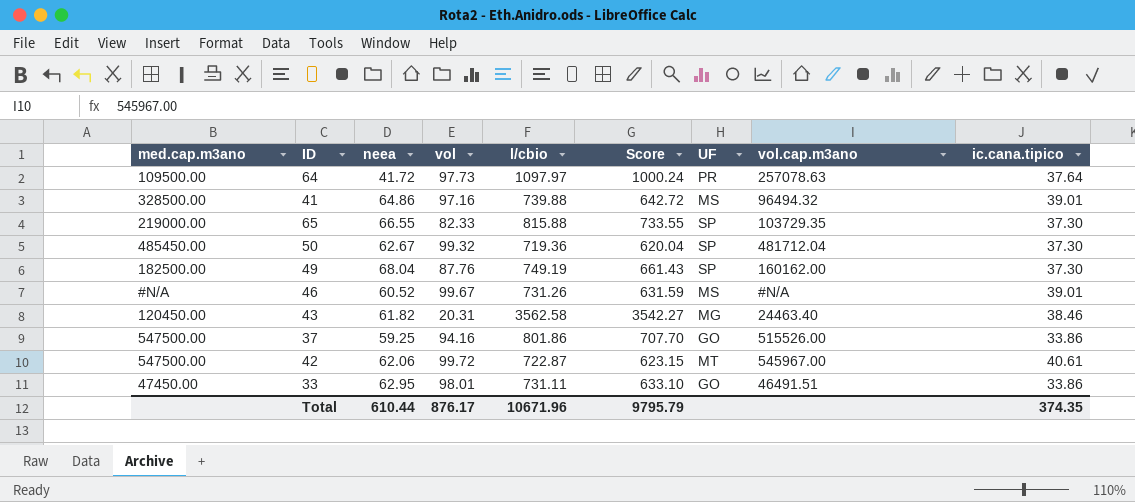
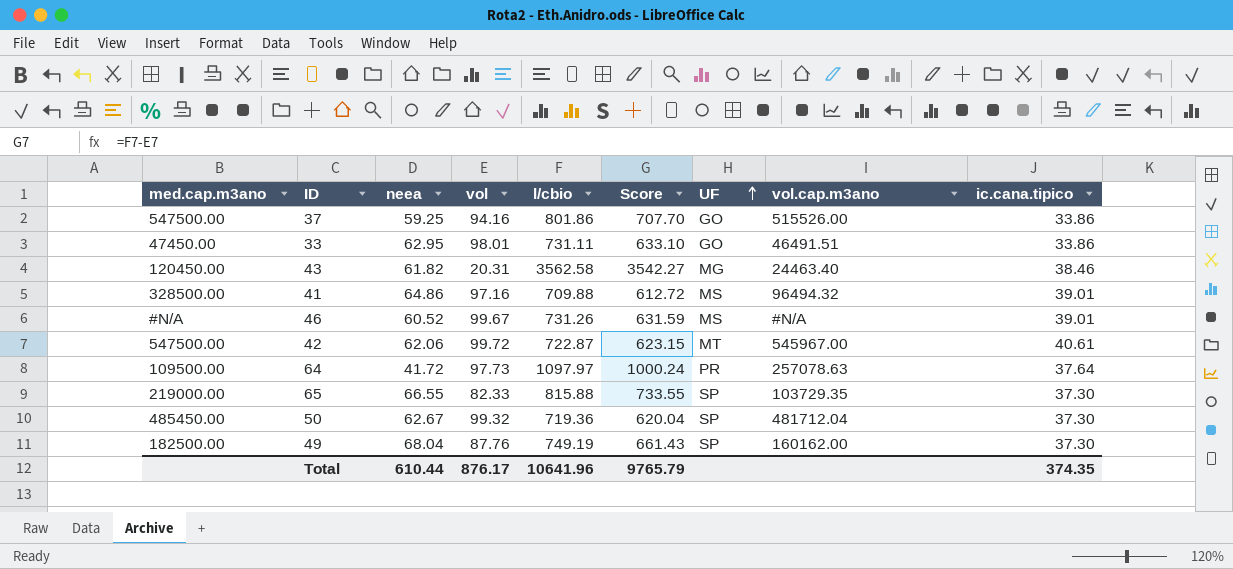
row order: none -> UF ascending
41 | l/cbio: 739.88 -> 709.88
41 | Score: 642.72 -> 612.72
Total | l/cbio: 10671.96 -> 10641.96
Total | Score: 9795.79 -> 9765.79

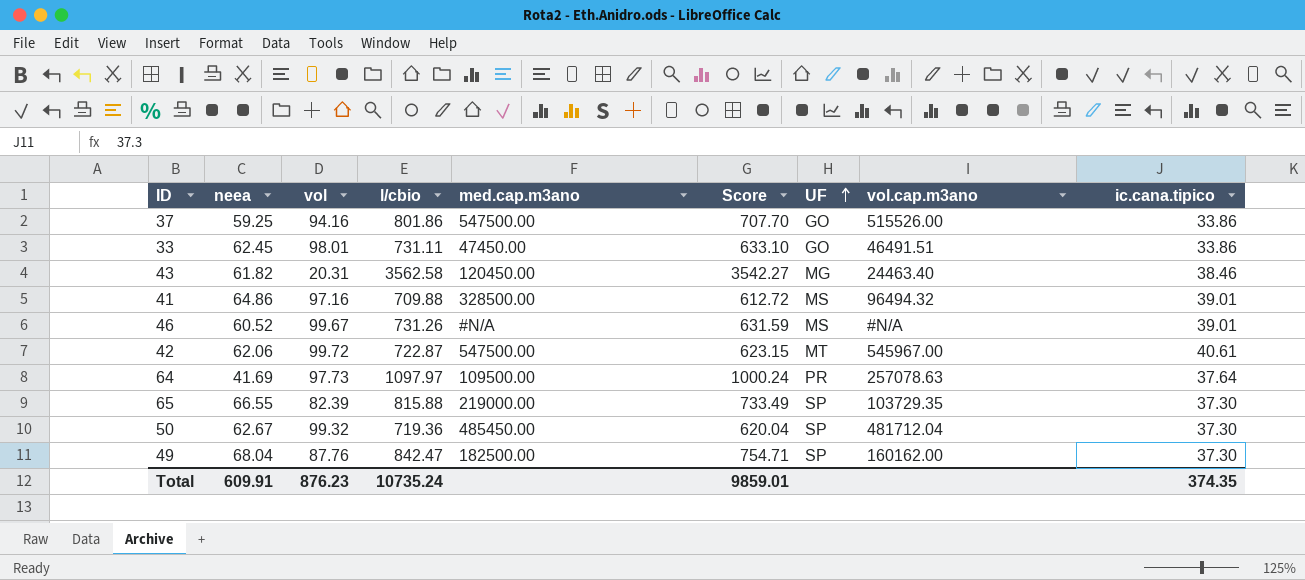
column med.cap.m3ano | position: 1 -> 5
33 | neea: 62.95 -> 62.45
64 | neea: 41.72 -> 41.69
65 | vol: 82.33 -> 82.39
65 | Score: 733.55 -> 733.49
49 | l/cbio: 749.19 -> 842.47
49 | Score: 661.43 -> 754.71
Total | neea: 610.44 -> 609.91
Total | vol: 876.17 -> 876.23
Total | l/cbio: 10641.96 -> 10735.24
Total | Score: 9765.79 -> 9859.01

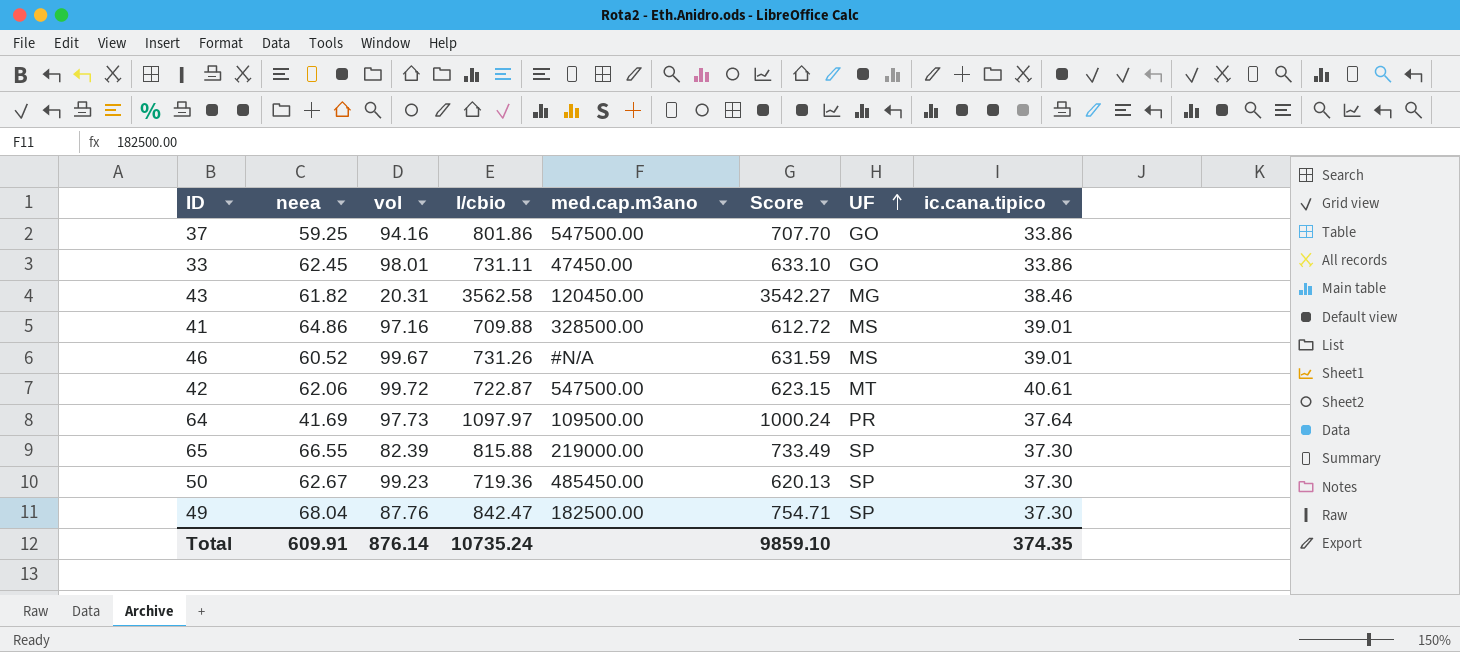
column vol.cap.m3ano | position: 8 -> none
50 | vol: 99.32 -> 99.23
50 | Score: 620.04 -> 620.13
Total | vol: 876.23 -> 876.14
Total | Score: 9859.01 -> 9859.10

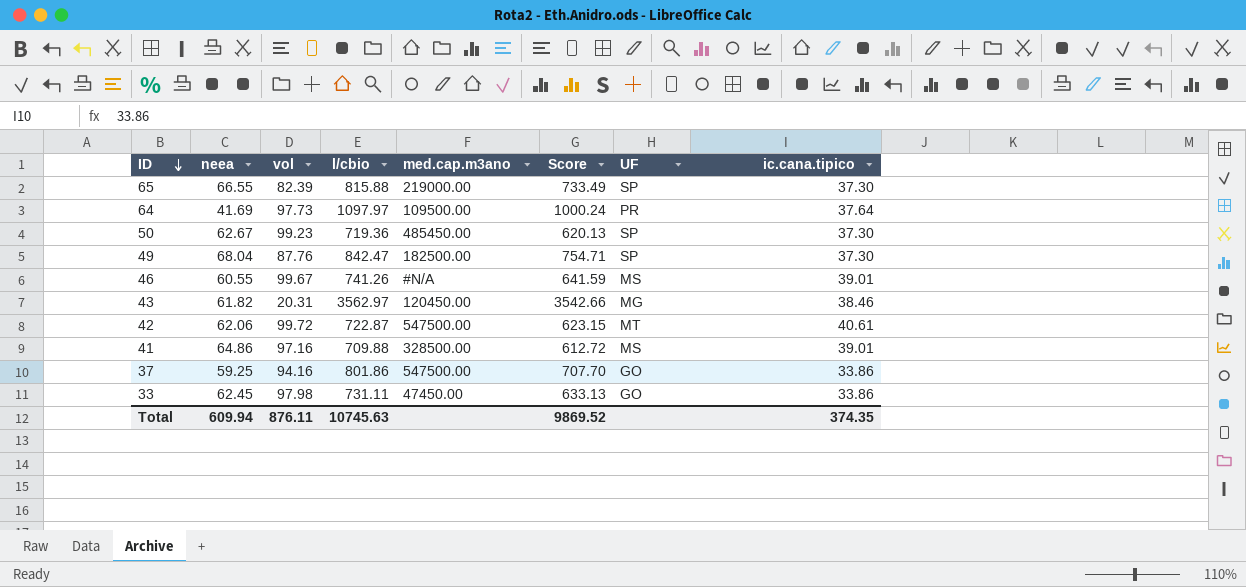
row order: UF ascending -> ID descending
46 | neea: 60.52 -> 60.55
46 | l/cbio: 731.26 -> 741.26
46 | Score: 631.59 -> 641.59
43 | l/cbio: 3562.58 -> 3562.97
43 | Score: 3542.27 -> 3542.66
33 | vol: 98.01 -> 97.98
33 | Score: 633.10 -> 633.13
Total | neea: 609.91 -> 609.94
Total | vol: 876.14 -> 876.11
Total | l/cbio: 10735.24 -> 10745.63
Total | Score: 9859.10 -> 9869.52

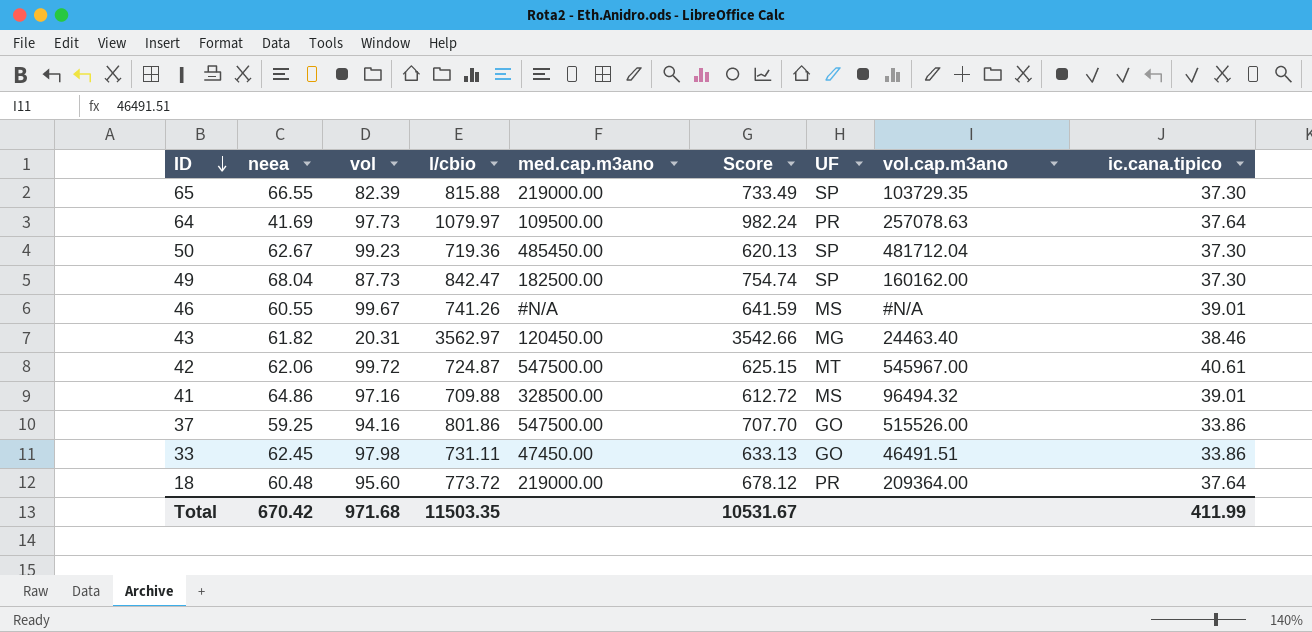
column vol.cap.m3ano | position: none -> 8
64 | l/cbio: 1097.97 -> 1079.97
64 | Score: 1000.24 -> 982.24
49 | vol: 87.76 -> 87.73
49 | Score: 754.71 -> 754.74
42 | l/cbio: 722.87 -> 724.87
42 | Score: 623.15 -> 625.15
row 18: none -> 60.48 | 95.60 | 773.72 | 219000.00 | 678.12 | PR | 209364.00 | 37.64
Total | neea: 609.94 -> 670.42
Total | vol: 876.11 -> 971.68
Total | l/cbio: 10745.63 -> 11503.35
Total | Score: 9869.52 -> 10531.67
Total | ic.cana.tipico: 374.35 -> 411.99

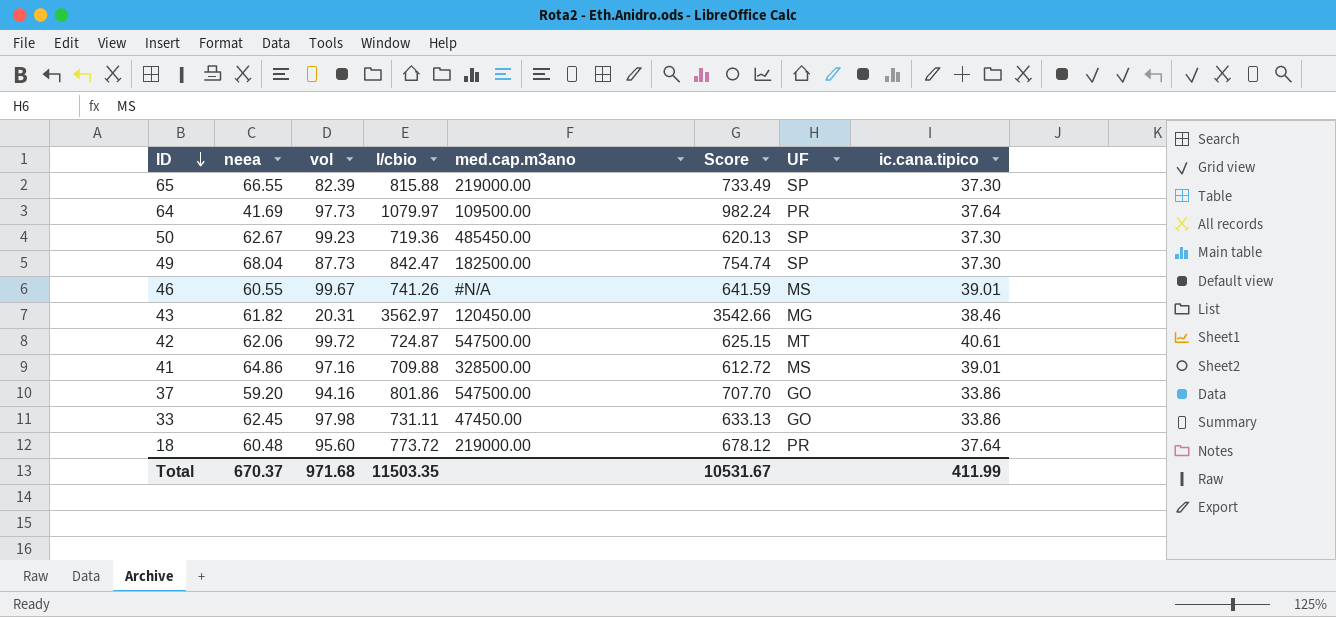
column vol.cap.m3ano | position: 8 -> none
37 | neea: 59.25 -> 59.20
Total | neea: 670.42 -> 670.37

